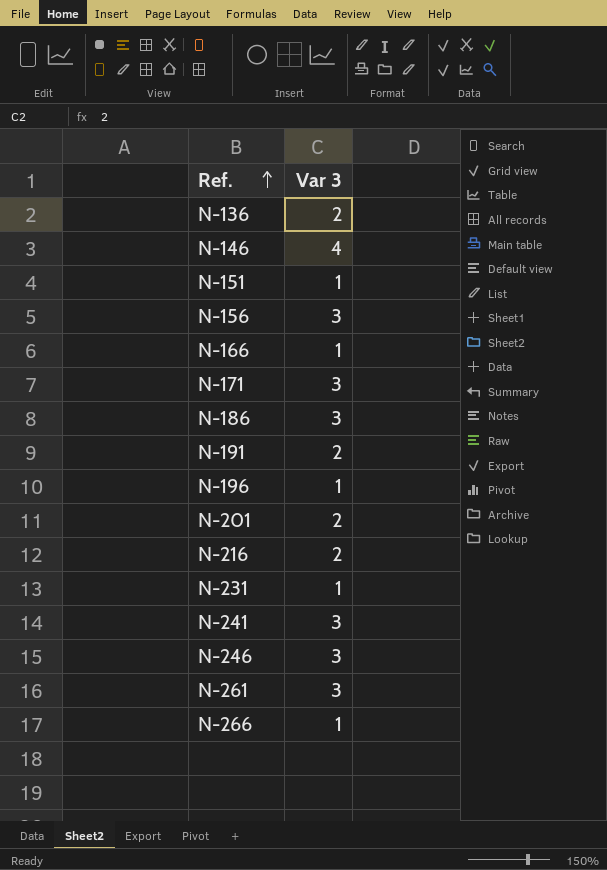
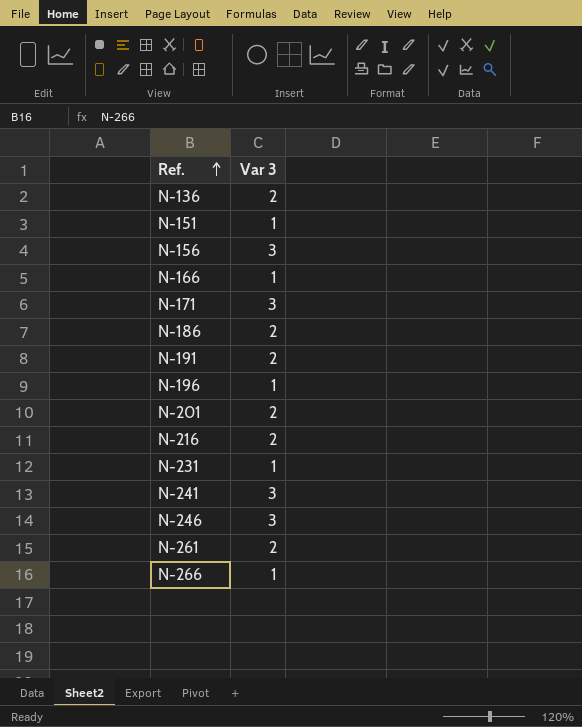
row N-146: 4 -> none
N-186 | Var 3: 3 -> 2
N-261 | Var 3: 3 -> 2

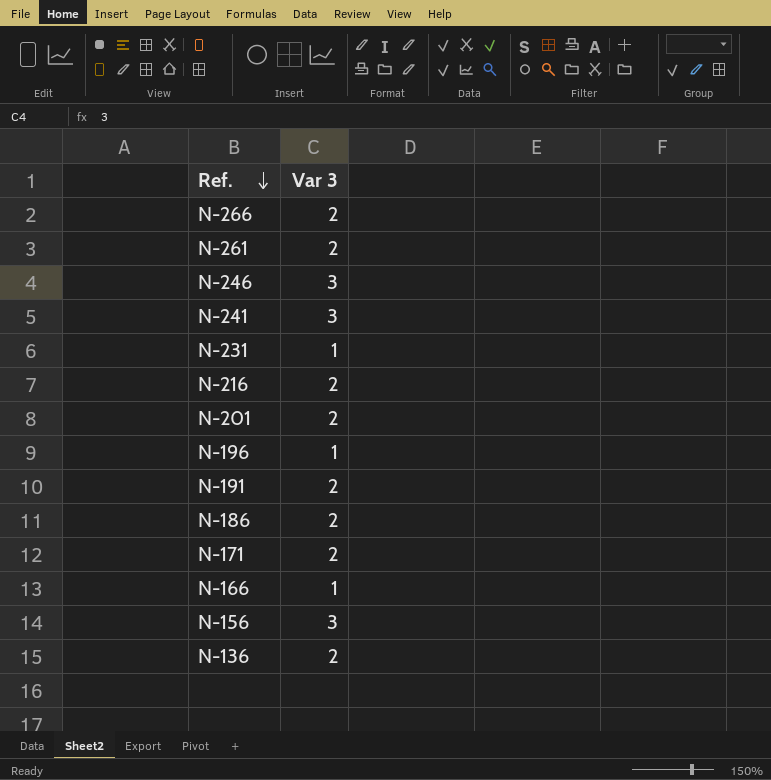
row order: Ref. ascending -> Ref. descending
row N-151: 1 -> none
N-266 | Var 3: 1 -> 2
N-171 | Var 3: 3 -> 2

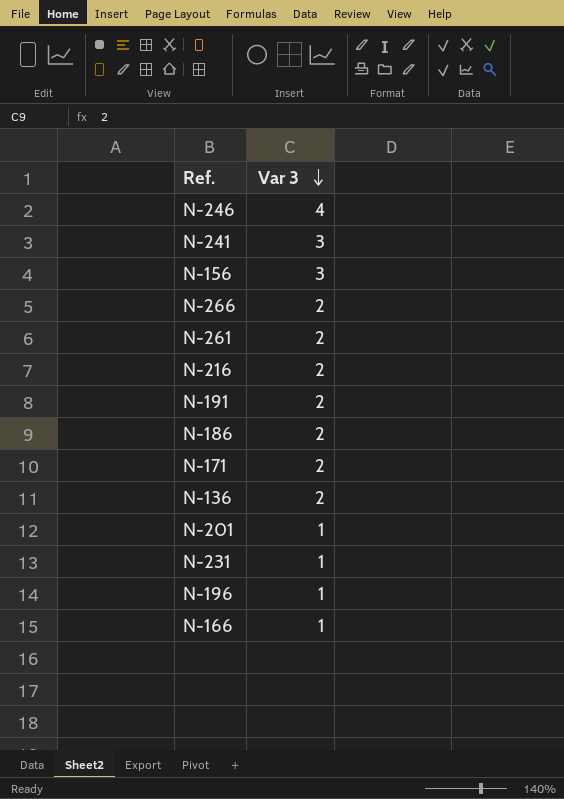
row order: Ref. descending -> Var 3 descending
N-246 | Var 3: 3 -> 4
N-201 | Var 3: 2 -> 1

